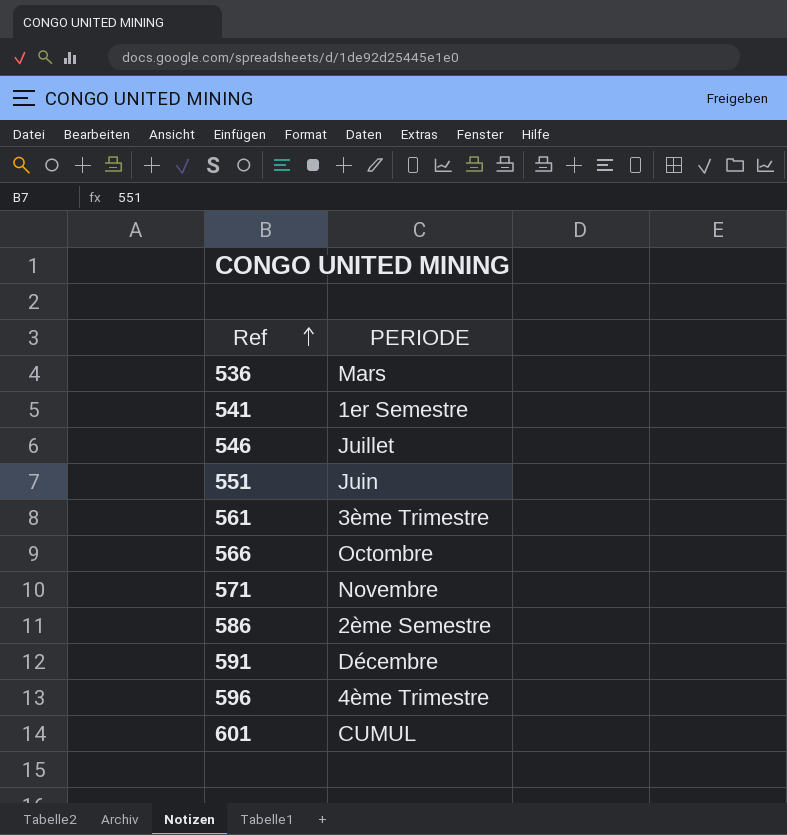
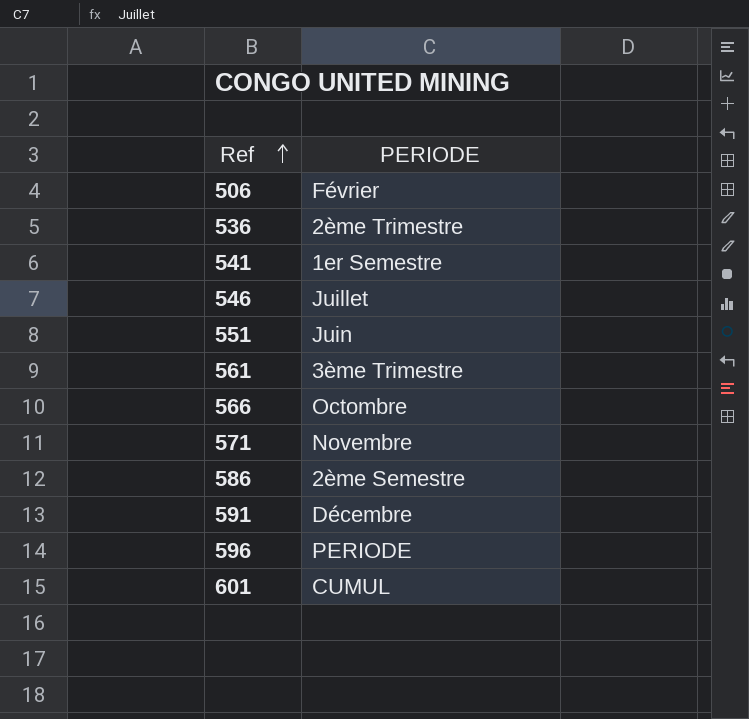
row 506: none -> Février
536 | PERIODE: Mars -> 2ème Trimestre
596 | PERIODE: 4ème Trimestre -> PERIODE

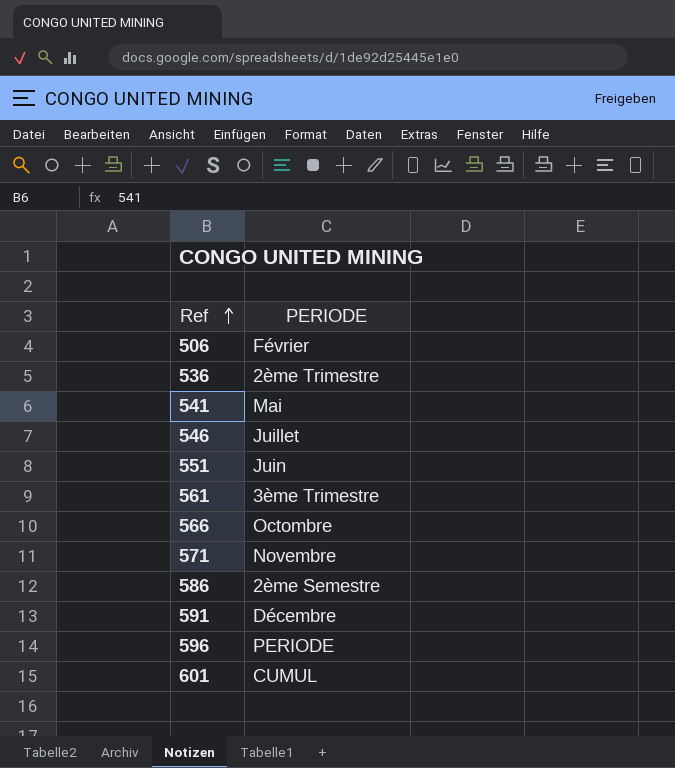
541 | PERIODE: 1er Semestre -> Mai

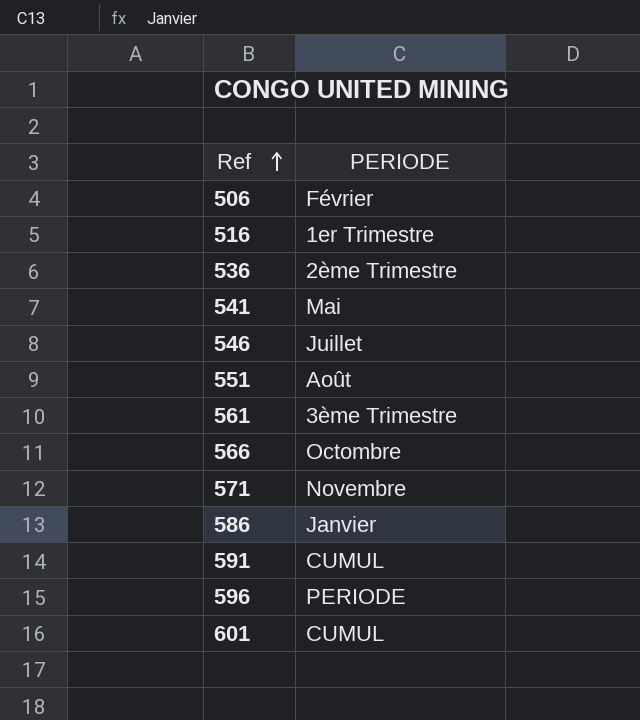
row 516: none -> 1er Trimestre
551 | PERIODE: Juin -> Août
586 | PERIODE: 2ème Semestre -> Janvier
591 | PERIODE: Décembre -> CUMUL

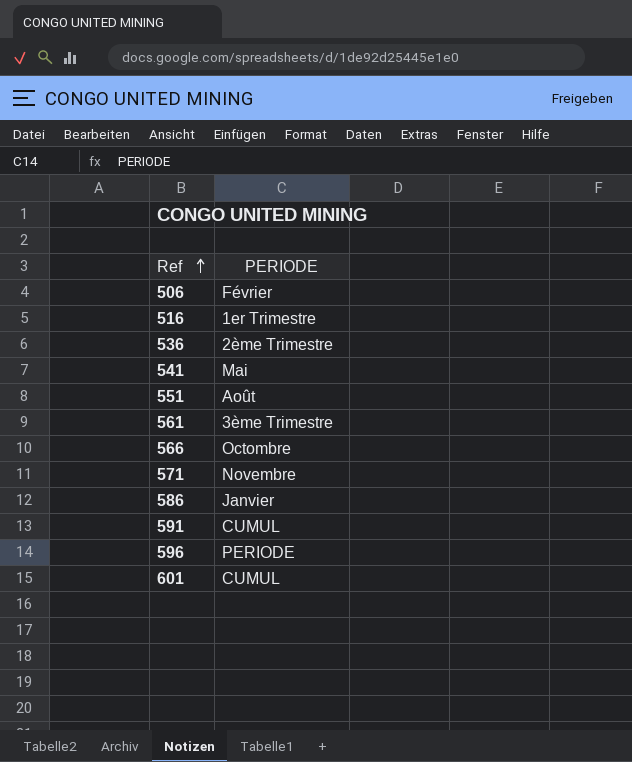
row 546: Juillet -> none

